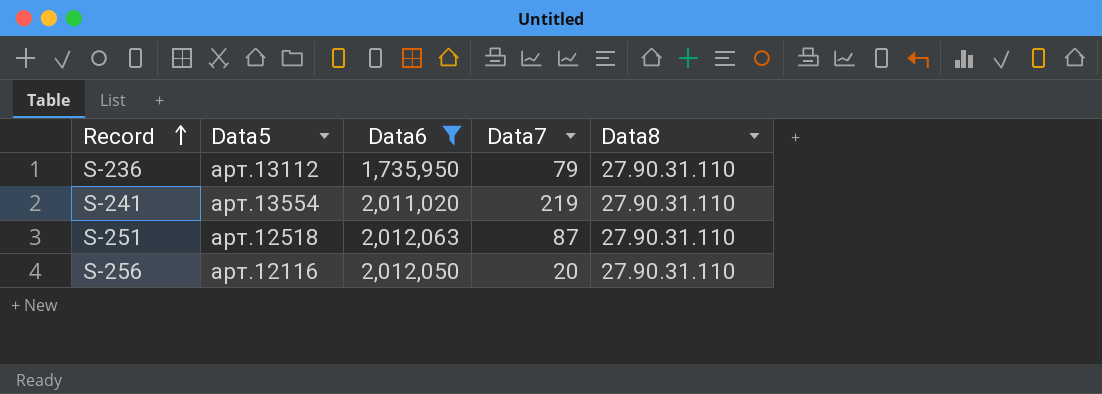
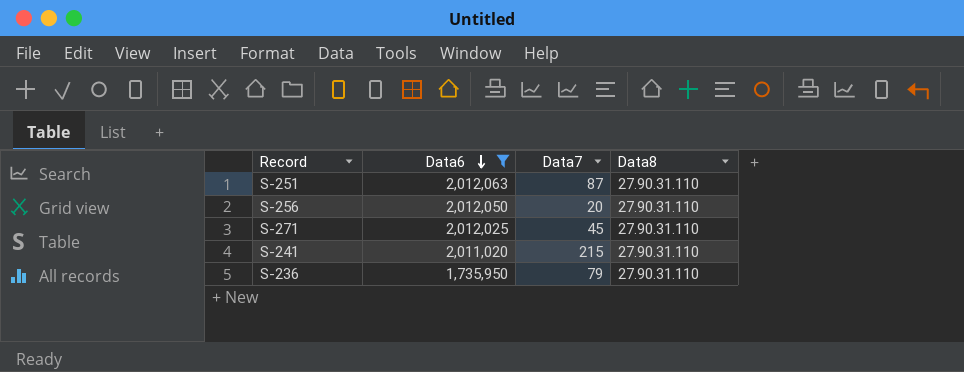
row order: Record ascending -> Data6 descending
column Data5 | position: 2 -> none
row S-271: none -> 2,012,025 | 45 | 27.90.31.110
S-241 | Data7: 219 -> 215

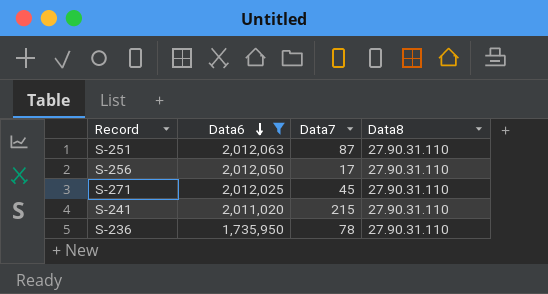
S-256 | Data7: 20 -> 17
S-236 | Data7: 79 -> 78

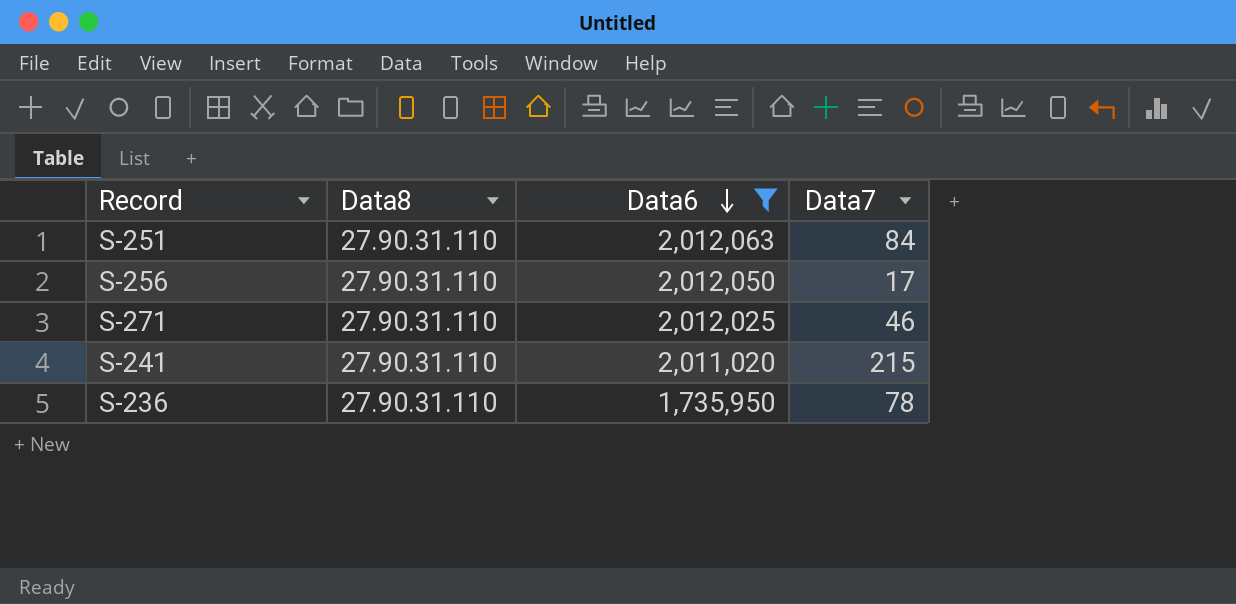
column Data8 | position: 4 -> 2
S-251 | Data7: 87 -> 84
S-271 | Data7: 45 -> 46

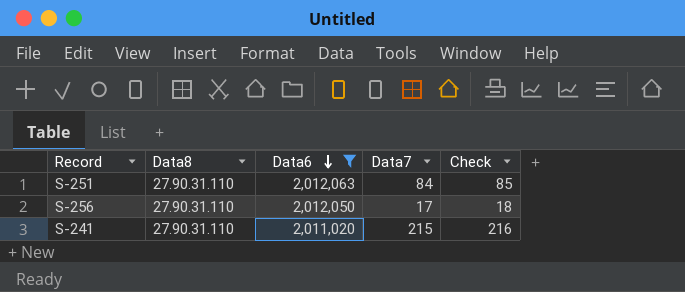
column Check | formula: none -> [Data7] + 1
row S-271: 27.90.31.110 | 2,012,025 | 46 -> none
row S-236: 27.90.31.110 | 1,735,950 | 78 -> none

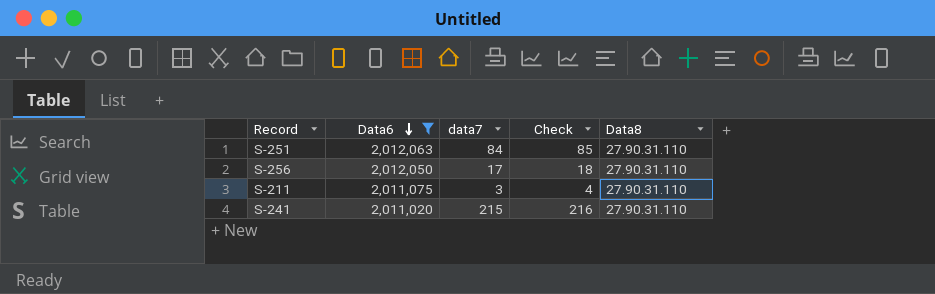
column name: Data7 -> data7
column Data8 | position: 2 -> 5
row S-211: none -> 2,011,075 | 3 | 4 | 27.90.31.110

